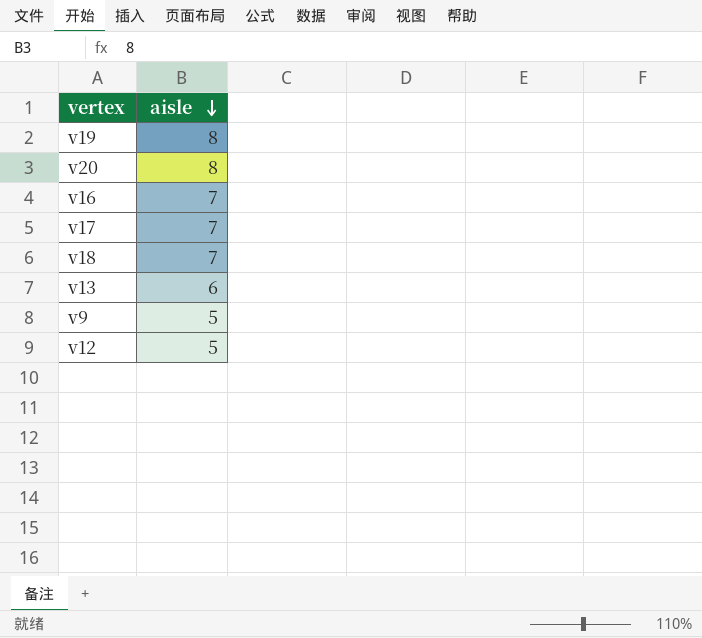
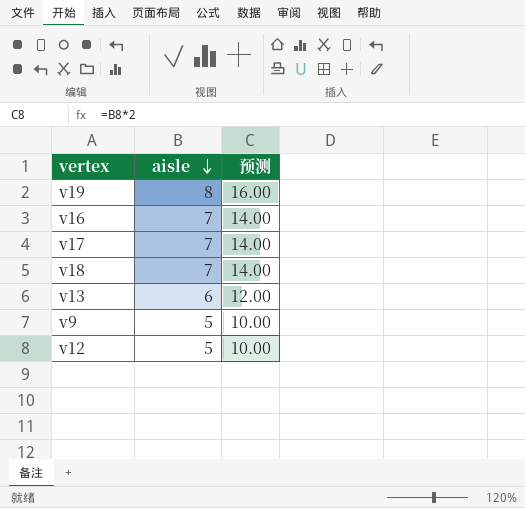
column 预测 | formula: none -> [aisle] * 2
row v20: 8 -> none

